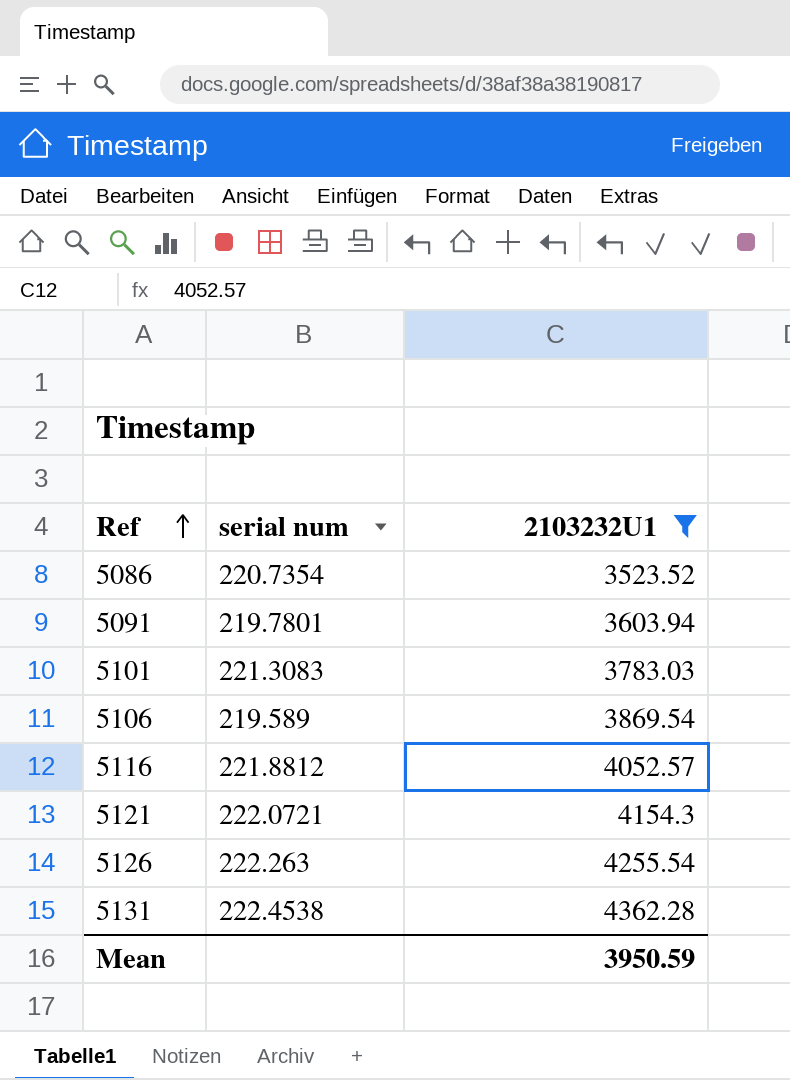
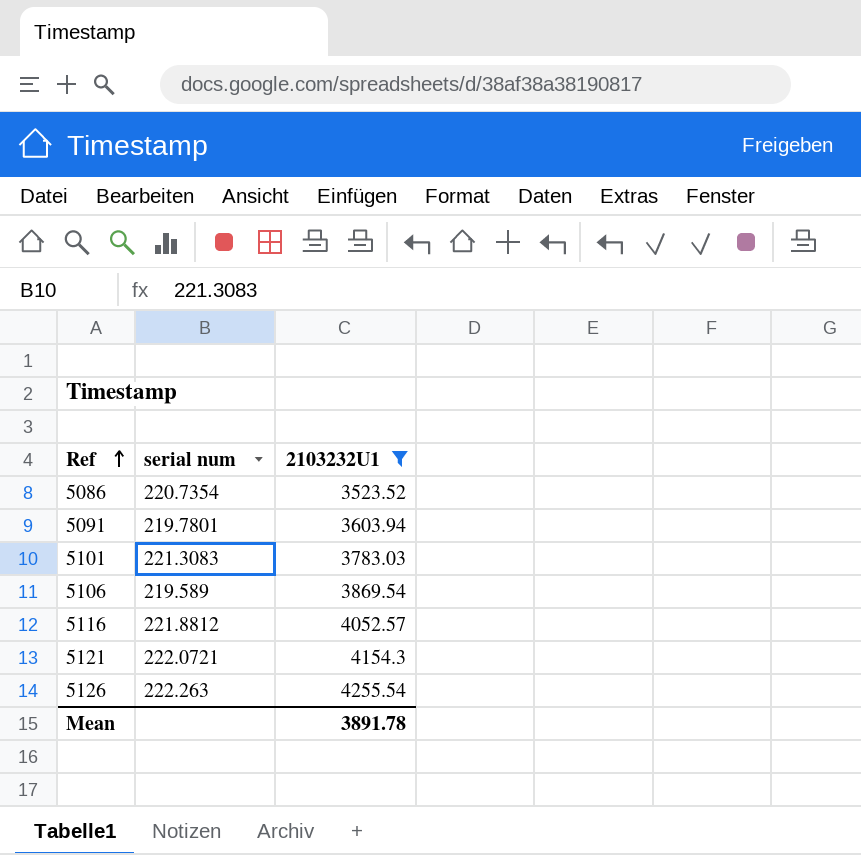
row 5131: 222.4538 | 4362.28 -> none
Mean | 2103232U1: 3950.59 -> 3891.78

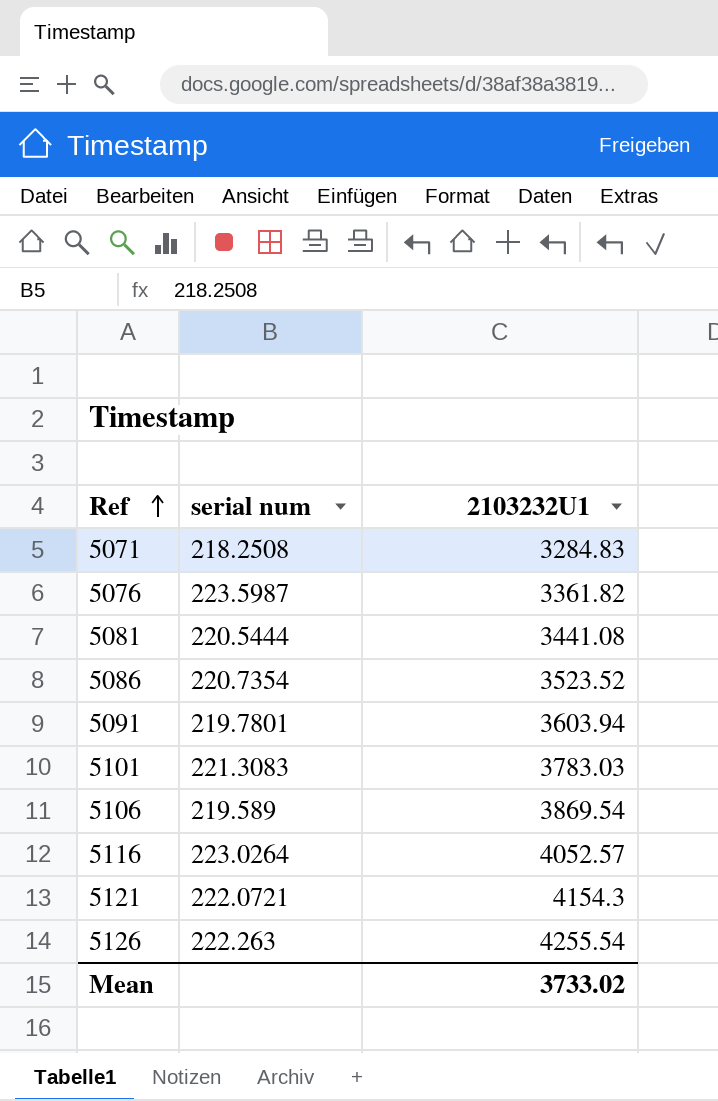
filter: 2103232U1 >= 3523.52 -> none
5116 | serial num: 221.8812 -> 223.0264
Mean | 2103232U1: 3891.78 -> 3733.02

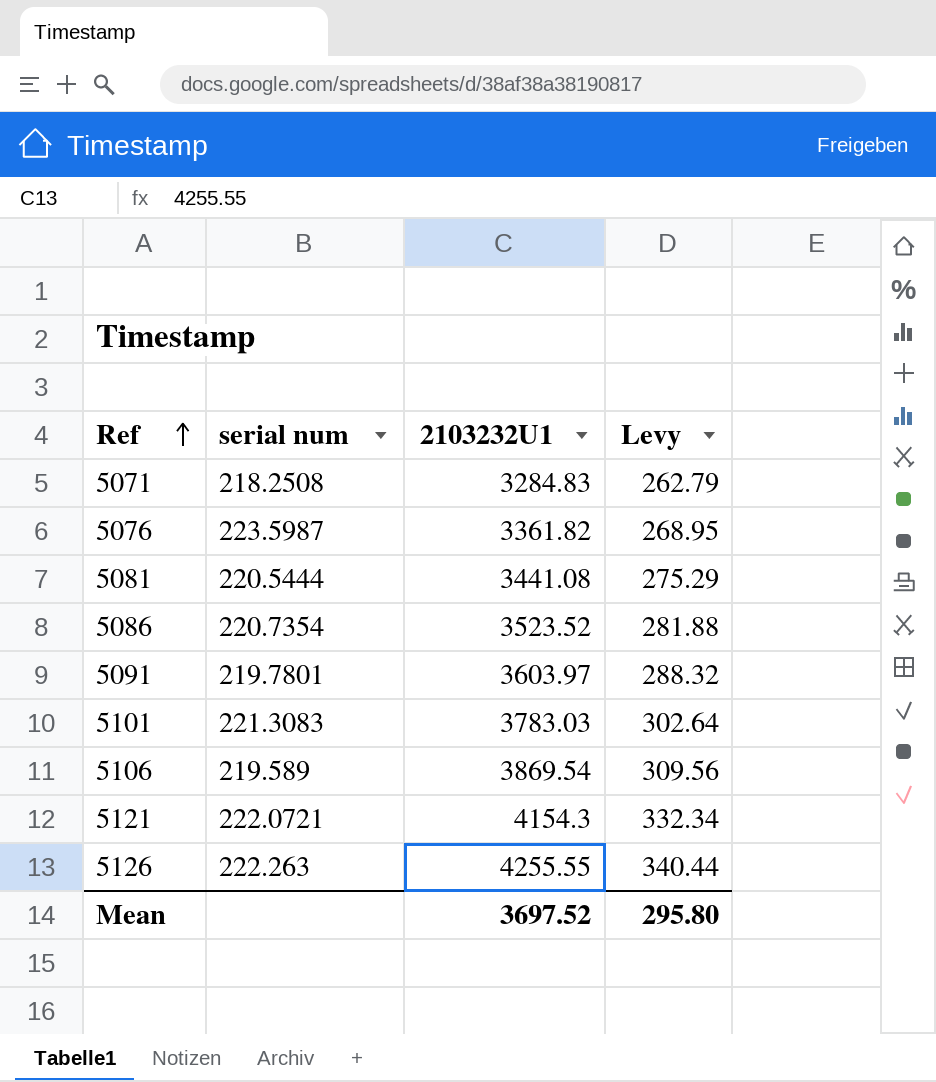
column Levy | formula: none -> [2103232U1] * 0.08
row 5116: 223.0264 | 4052.57 -> none
5091 | 2103232U1: 3603.94 -> 3603.97
5126 | 2103232U1: 4255.54 -> 4255.55
Mean | 2103232U1: 3733.02 -> 3697.52

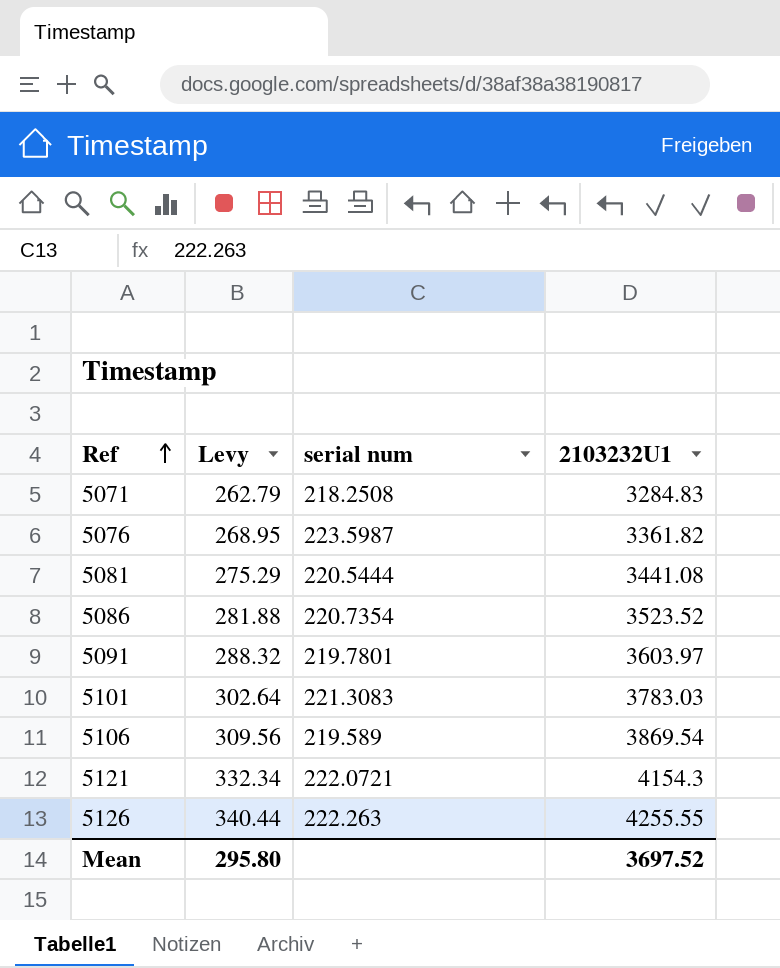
column Levy | position: 4 -> 2

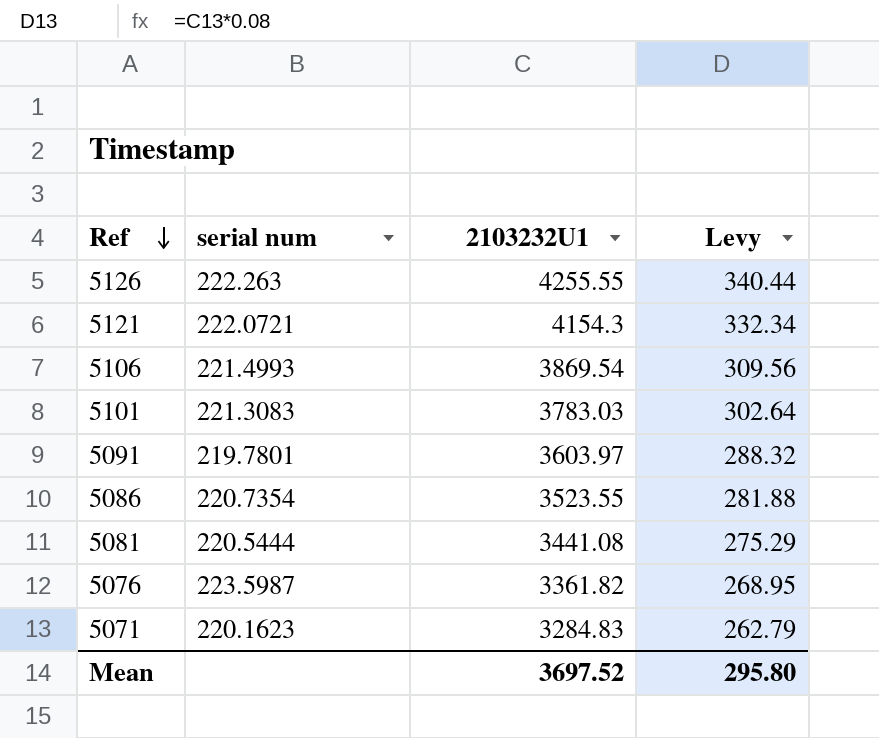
row order: Ref ascending -> Ref descending
column Levy | position: 2 -> 4
5106 | serial num: 219.589 -> 221.4993
5086 | 2103232U1: 3523.52 -> 3523.55
5071 | serial num: 218.2508 -> 220.1623

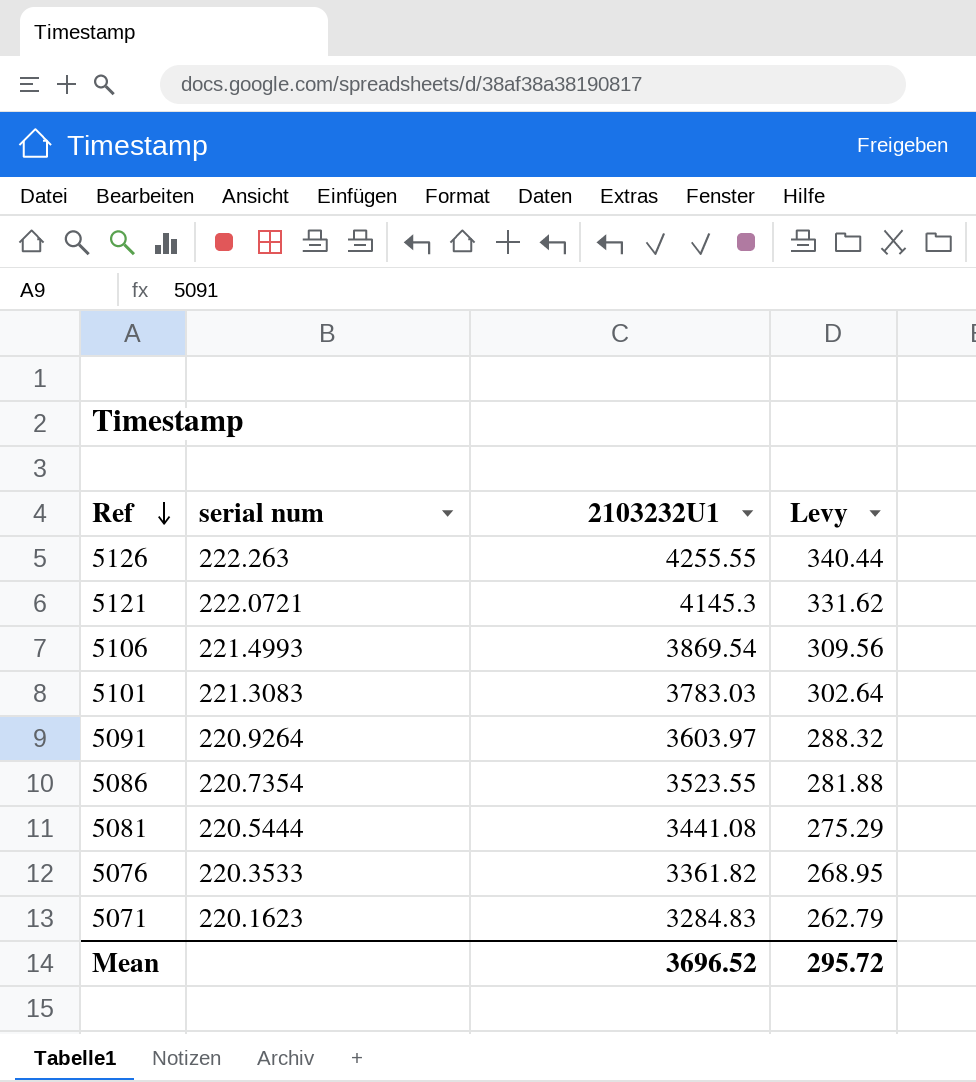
5121 | 2103232U1: 4154.3 -> 4145.3
5121 | Levy: 332.34 -> 331.62
5091 | serial num: 219.7801 -> 220.9264
5076 | serial num: 223.5987 -> 220.3533
Mean | 2103232U1: 3697.52 -> 3696.52
Mean | Levy: 295.80 -> 295.72

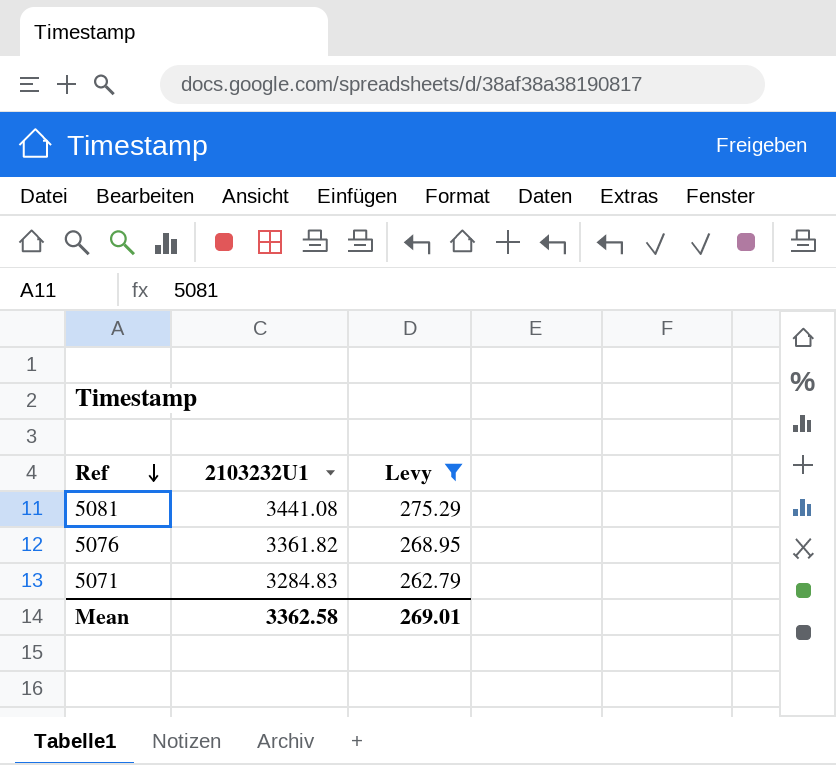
filter: none -> Levy <= 275.29
column serial num | position: 2 -> none
Mean | 2103232U1: 3696.52 -> 3362.58
Mean | Levy: 295.72 -> 269.01

